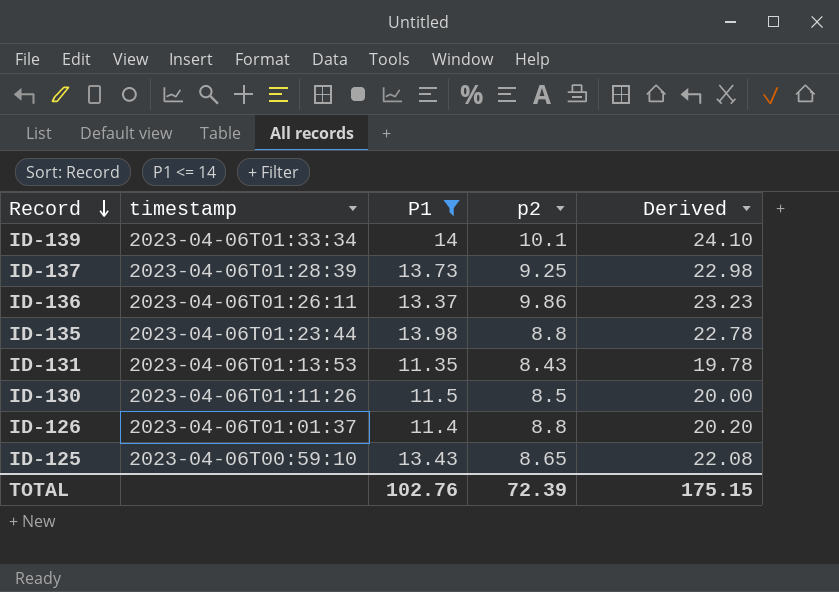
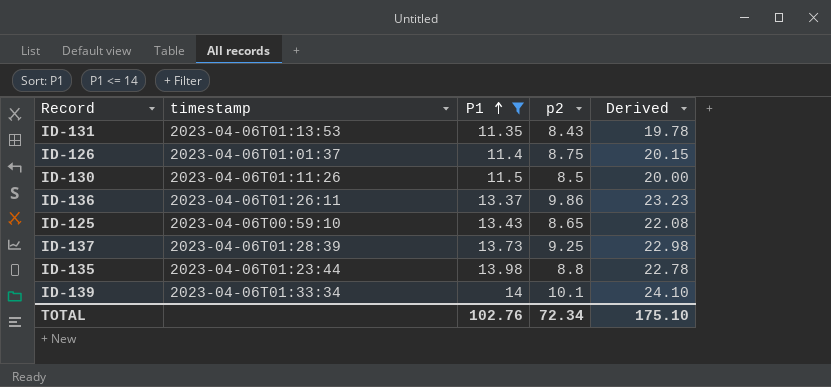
row order: Record descending -> P1 ascending
ID-126 | p2: 8.8 -> 8.75
ID-126 | Derived: 20.20 -> 20.15
TOTAL | p2: 72.39 -> 72.34
TOTAL | Derived: 175.15 -> 175.10

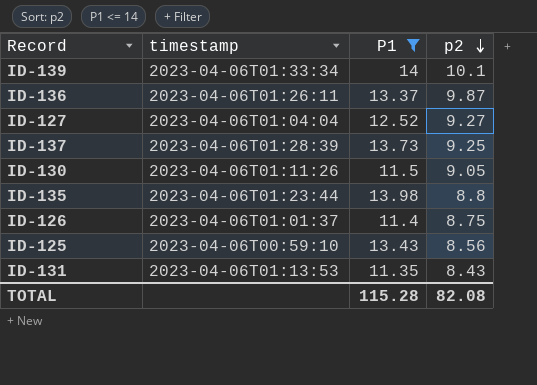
row order: P1 ascending -> p2 descending
column Derived | formula: [P1] + [p2] -> none
ID-136 | p2: 9.86 -> 9.87
row ID-127: none -> 2023-04-06T01:04:04 | 12.52 | 9.27
ID-130 | p2: 8.5 -> 9.05
ID-125 | p2: 8.65 -> 8.56
TOTAL | P1: 102.76 -> 115.28
TOTAL | p2: 72.34 -> 82.08

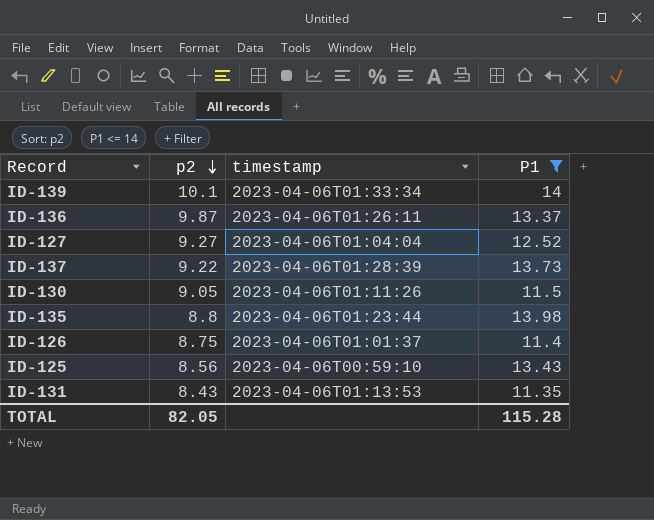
column p2 | position: 4 -> 2
ID-137 | p2: 9.25 -> 9.22
TOTAL | p2: 82.08 -> 82.05

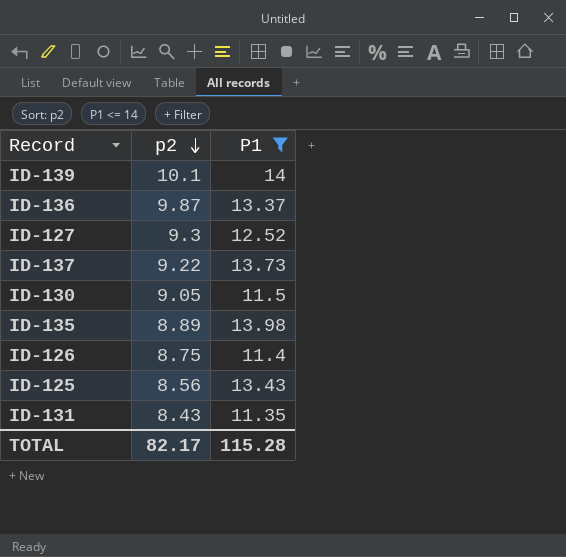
column timestamp | position: 3 -> none
ID-127 | p2: 9.27 -> 9.3
ID-135 | p2: 8.8 -> 8.89
TOTAL | p2: 82.05 -> 82.17

